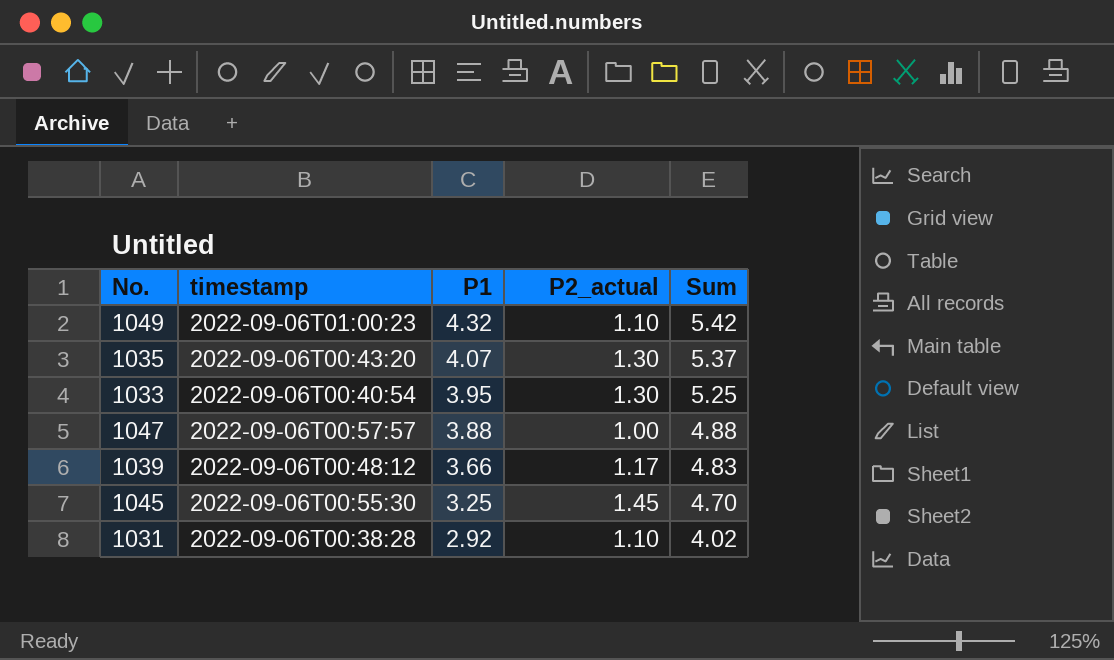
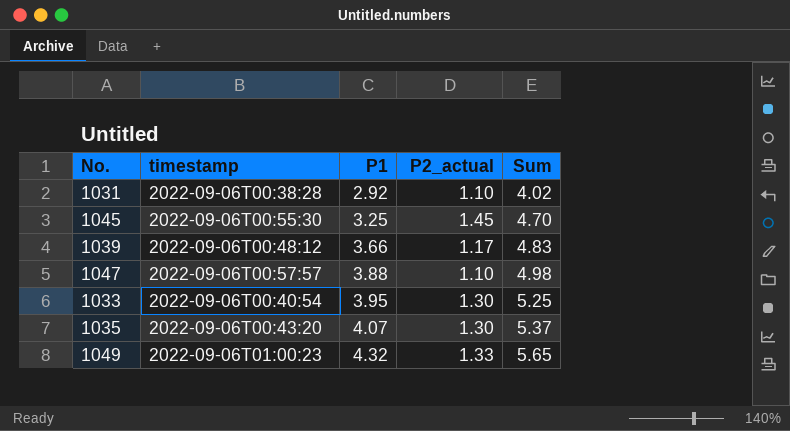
row order: P1 descending -> P1 ascending
1047 | P2_actual: 1.00 -> 1.10
1047 | Sum: 4.88 -> 4.98
1049 | P2_actual: 1.10 -> 1.33
1049 | Sum: 5.42 -> 5.65

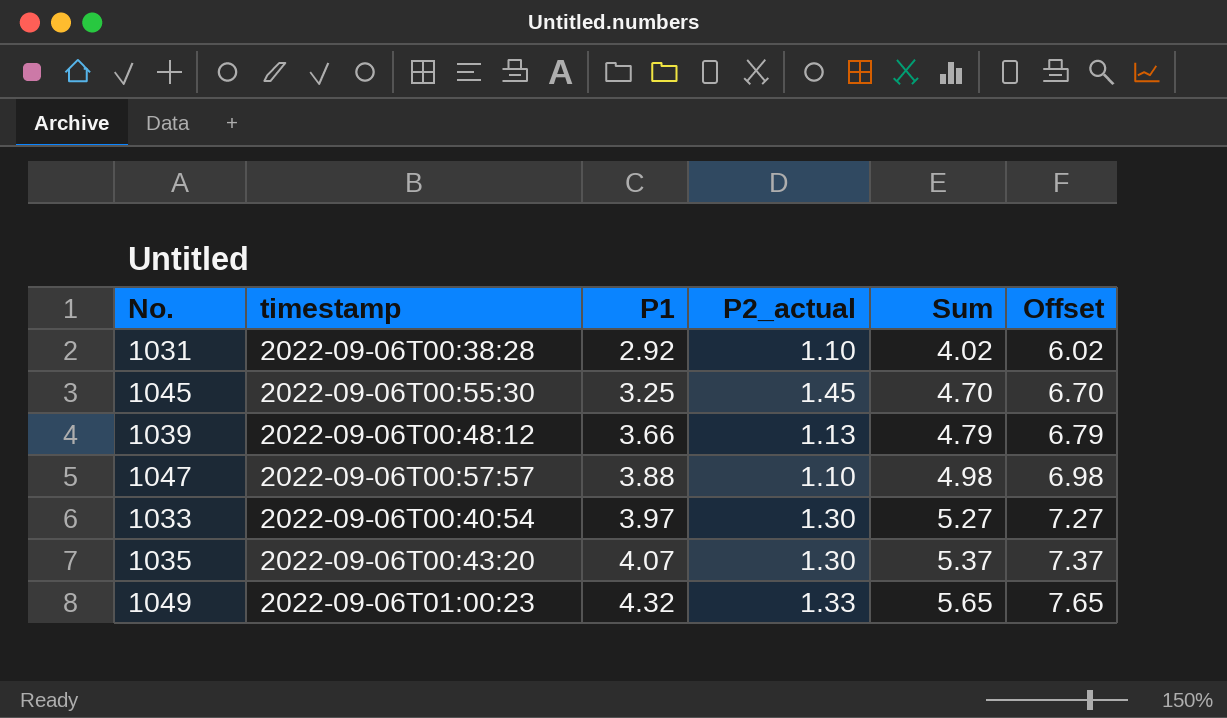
column Offset | formula: none -> [Sum] + 2
1039 | P2_actual: 1.17 -> 1.13
1039 | Sum: 4.83 -> 4.79
1033 | P1: 3.95 -> 3.97
1033 | Sum: 5.25 -> 5.27

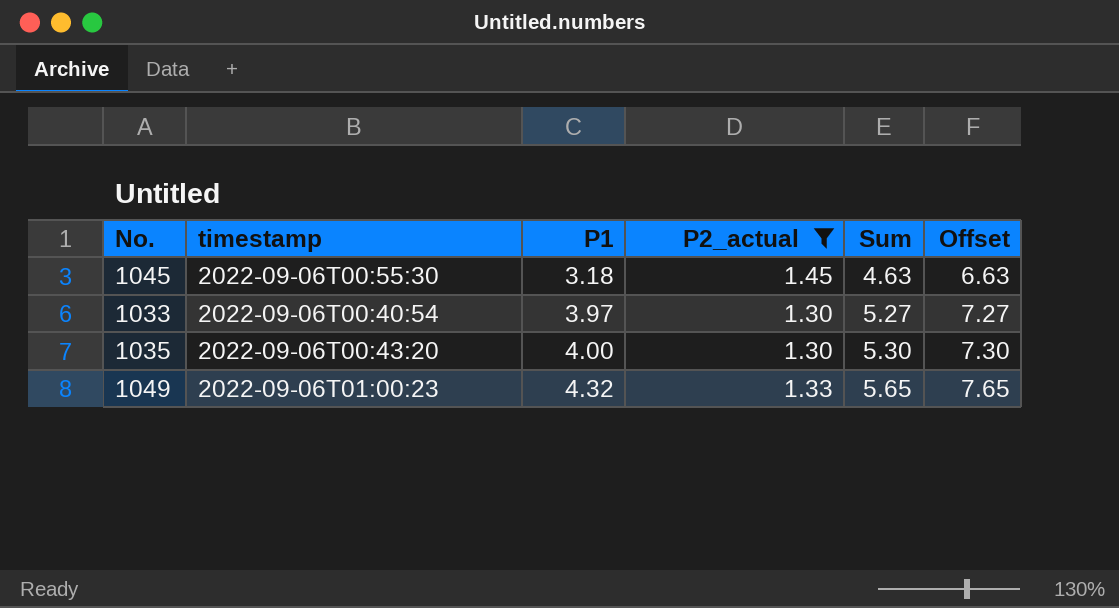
filter: none -> P2_actual >= 1.30
1045 | P1: 3.25 -> 3.18
1045 | Sum: 4.70 -> 4.63
1045 | Offset: 6.70 -> 6.63
1035 | P1: 4.07 -> 4.00
1035 | Sum: 5.37 -> 5.30
1035 | Offset: 7.37 -> 7.30

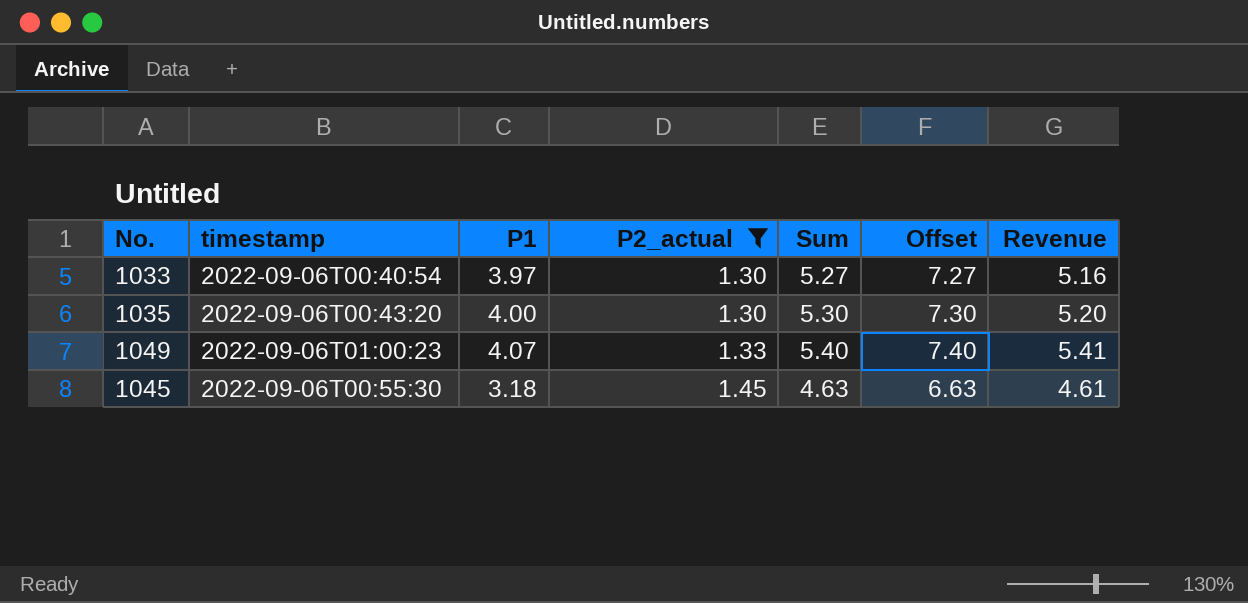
row order: P1 ascending -> P2_actual ascending
column Revenue | formula: none -> [P1] * [P2_actual]
1049 | P1: 4.32 -> 4.07
1049 | Sum: 5.65 -> 5.40
1049 | Offset: 7.65 -> 7.40

